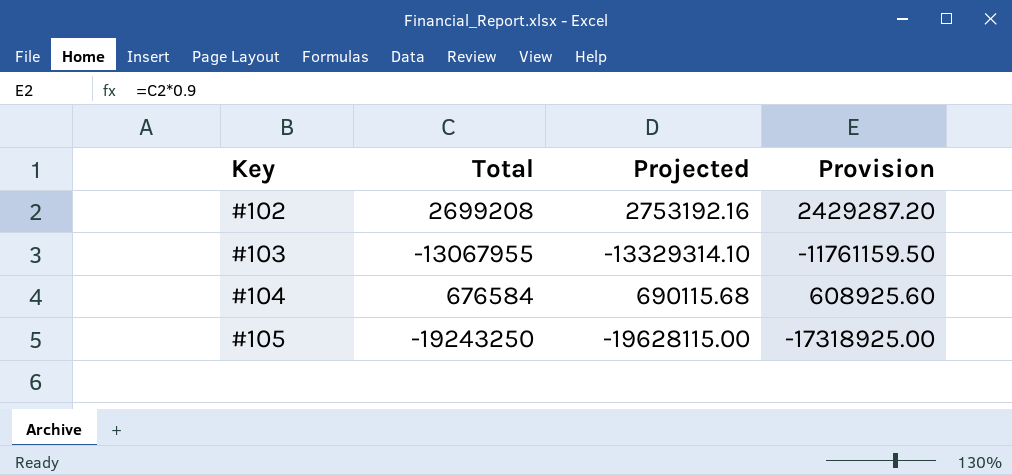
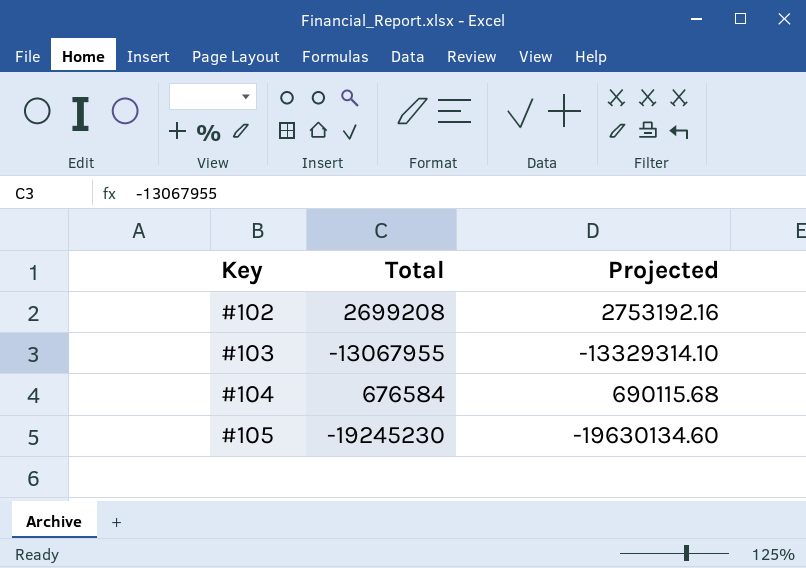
column Provision | formula: [Total] * 0.9 -> none
#105 | Total: -19243250 -> -19245230
#105 | Projected: -19628115.00 -> -19630134.60

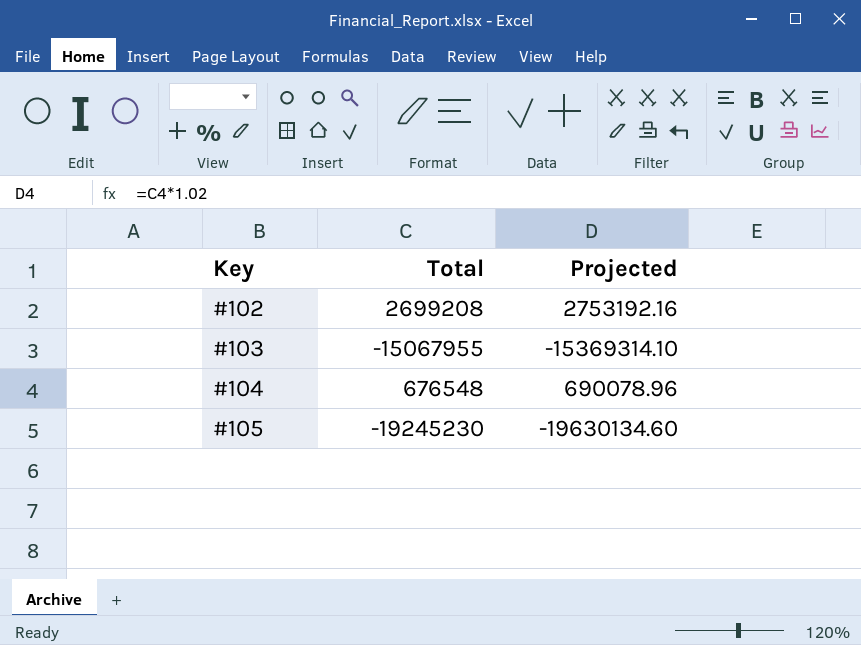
#103 | Total: -13067955 -> -15067955
#103 | Projected: -13329314.10 -> -15369314.10
#104 | Total: 676584 -> 676548
#104 | Projected: 690115.68 -> 690078.96

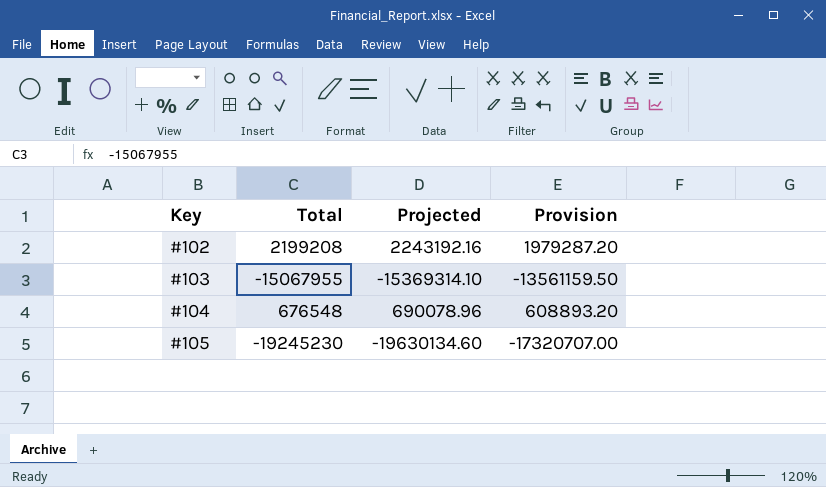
column Provision | formula: none -> [Total] * 0.9
#102 | Total: 2699208 -> 2199208
#102 | Projected: 2753192.16 -> 2243192.16

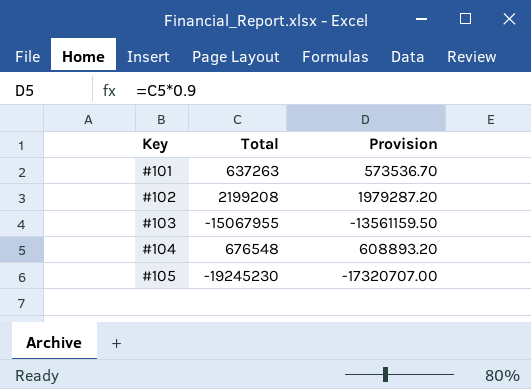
column Projected | formula: [Total] * 1.02 -> none
row #101: none -> 637263 | 573536.70

